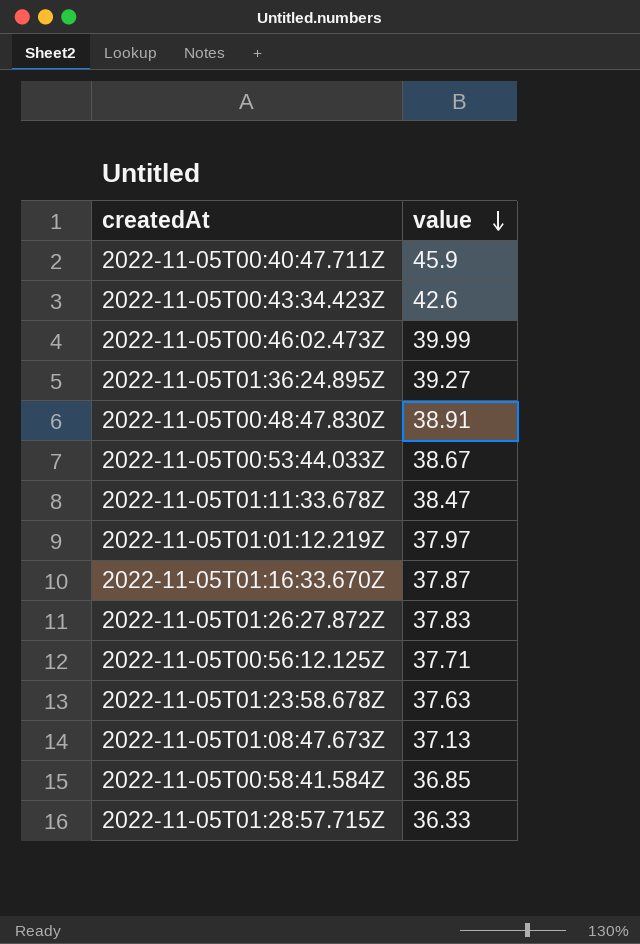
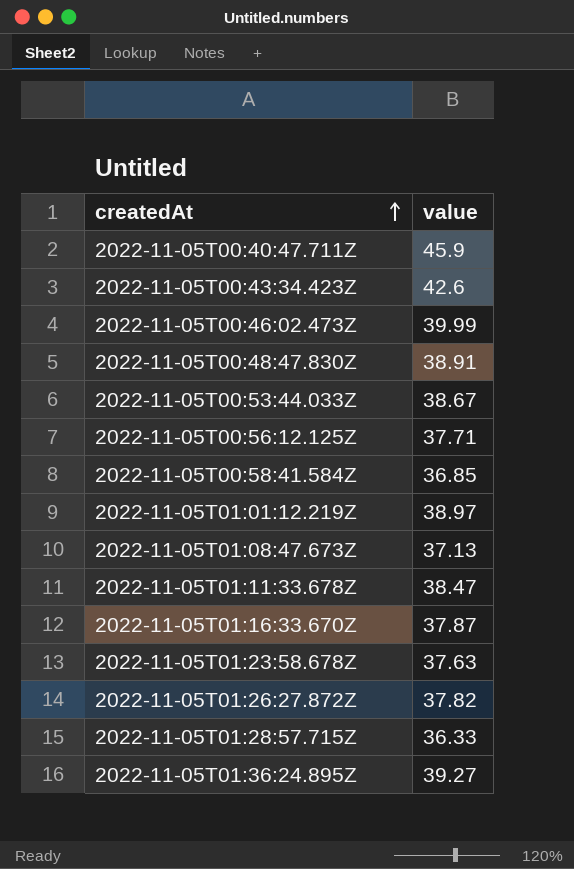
row order: value descending -> createdAt ascending
2022-11-05T01:01:12.219Z | value: 37.97 -> 38.97
2022-11-05T01:26:27.872Z | value: 37.83 -> 37.82

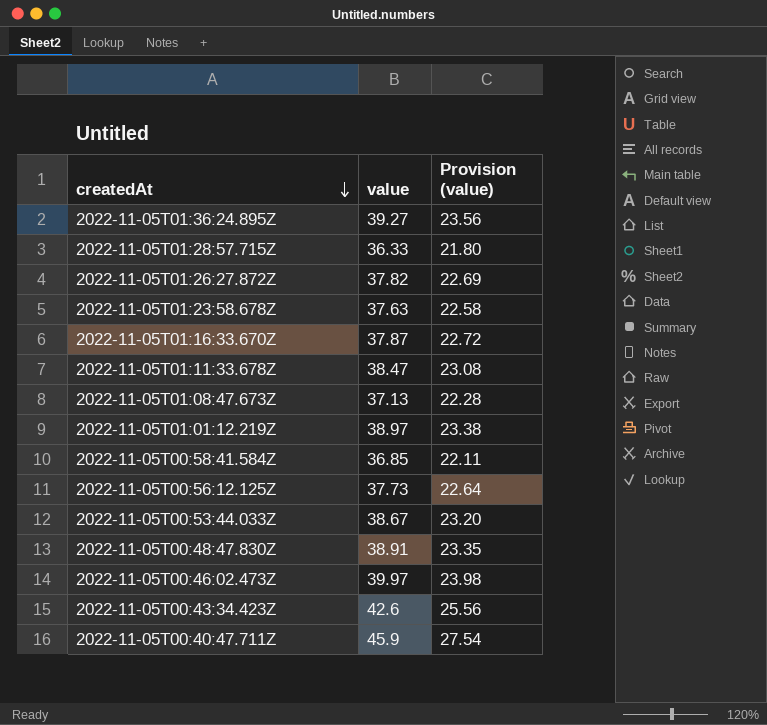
row order: createdAt ascending -> createdAt descending
column Provision (value) | formula: none -> [value] * 0.6
2022-11-05T00:56:12.125Z | value: 37.71 -> 37.73
2022-11-05T00:46:02.473Z | value: 39.99 -> 39.97

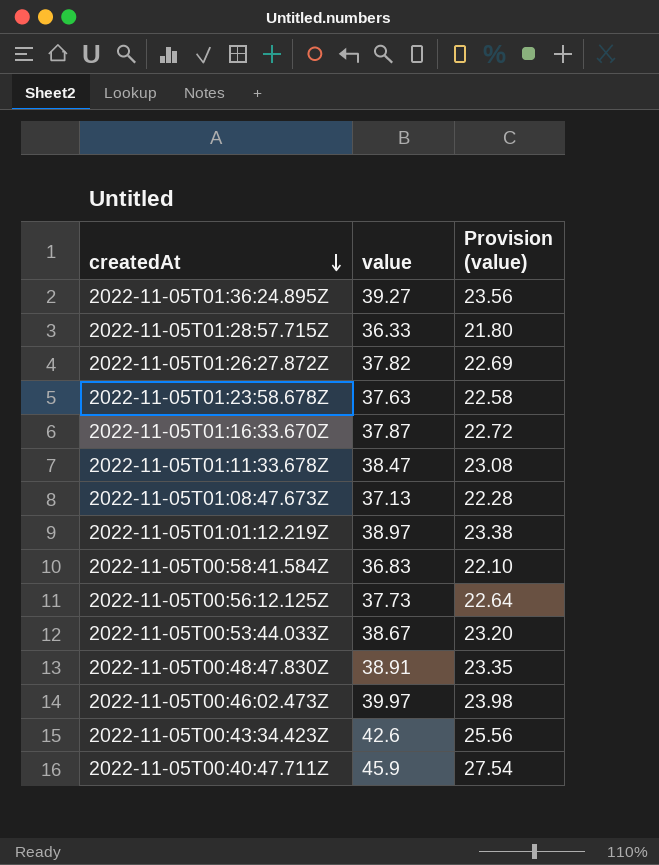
2022-11-05T00:58:41.584Z | value: 36.85 -> 36.83
2022-11-05T00:58:41.584Z | Provision (value): 22.11 -> 22.10

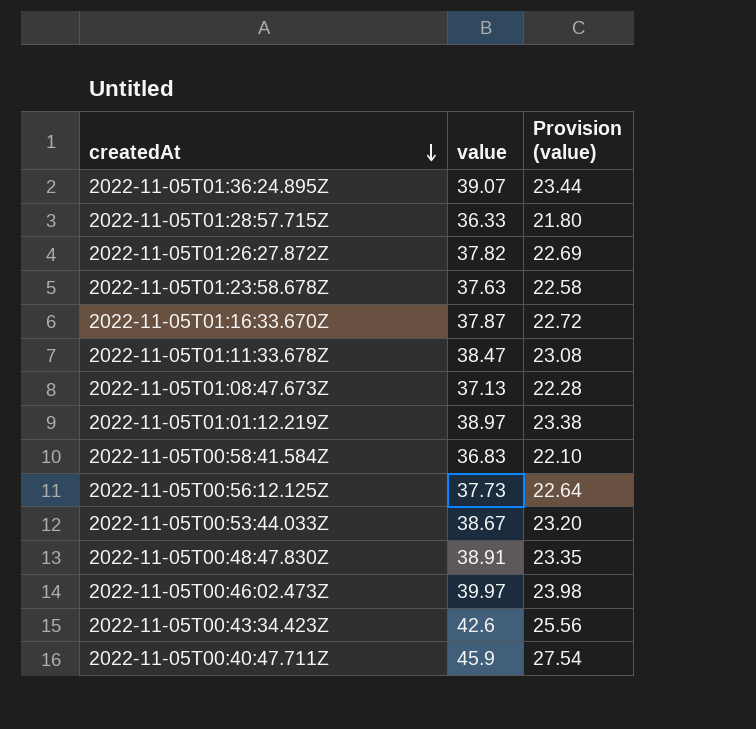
2022-11-05T01:36:24.895Z | value: 39.27 -> 39.07
2022-11-05T01:36:24.895Z | Provision (value): 23.56 -> 23.44

